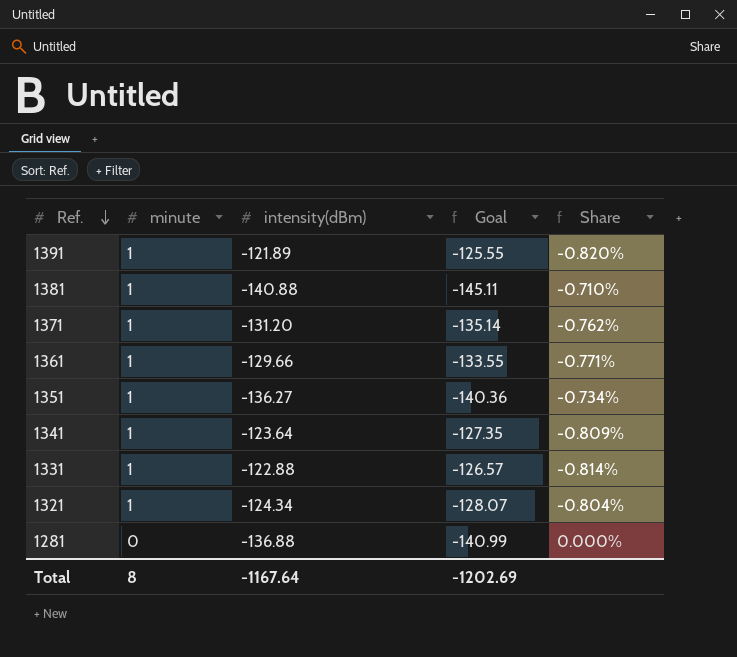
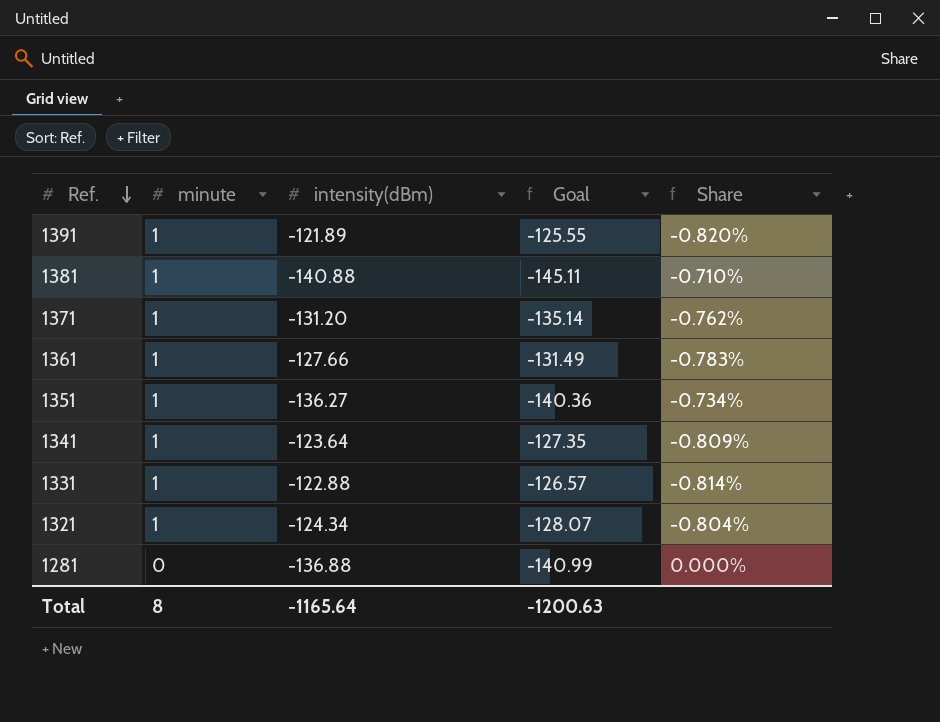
1361 | intensity(dBm): -129.66 -> -127.66
1361 | Goal: -133.55 -> -131.49
1361 | Share: -0.771% -> -0.783%
Total | intensity(dBm): -1167.64 -> -1165.64
Total | Goal: -1202.69 -> -1200.63

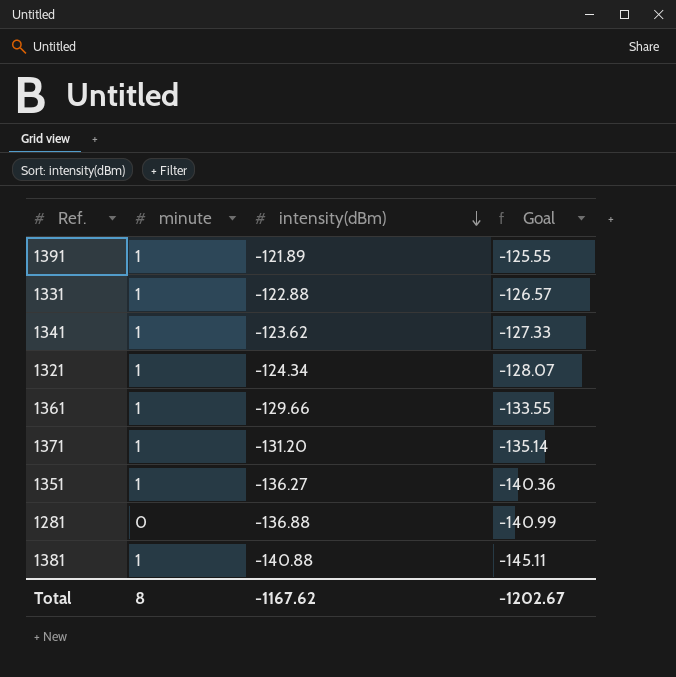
row order: Ref. descending -> intensity(dBm) descending
column Share | formula: [minute] / [intensity(dBm)] -> none
1341 | intensity(dBm): -123.64 -> -123.62
1341 | Goal: -127.35 -> -127.33
1361 | intensity(dBm): -127.66 -> -129.66
1361 | Goal: -131.49 -> -133.55
Total | intensity(dBm): -1165.64 -> -1167.62
Total | Goal: -1200.63 -> -1202.67

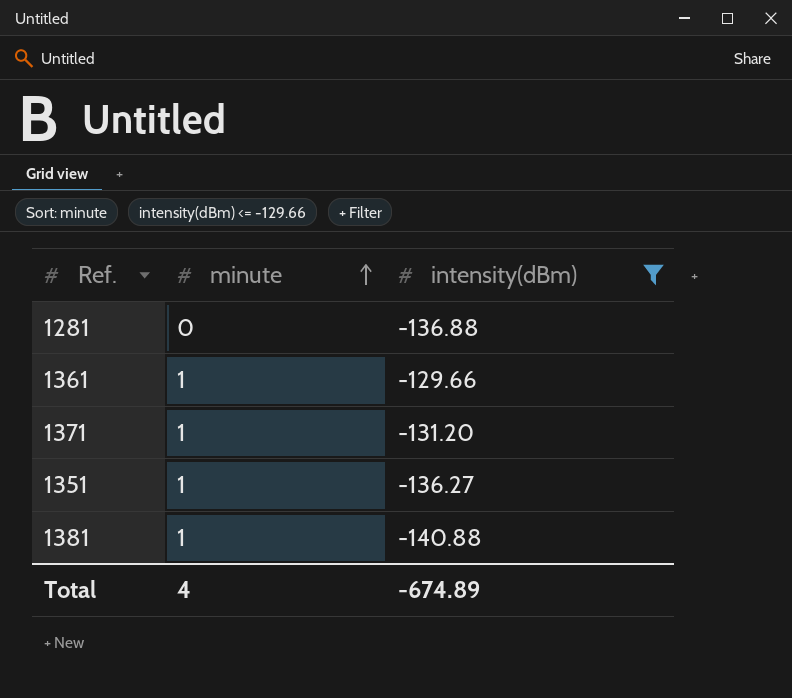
filter: none -> intensity(dBm) <= -129.66
row order: intensity(dBm) descending -> minute ascending
column Goal | formula: [intensity(dBm)] * 1.03 -> none
Total | minute: 8 -> 4
Total | intensity(dBm): -1167.62 -> -674.89

